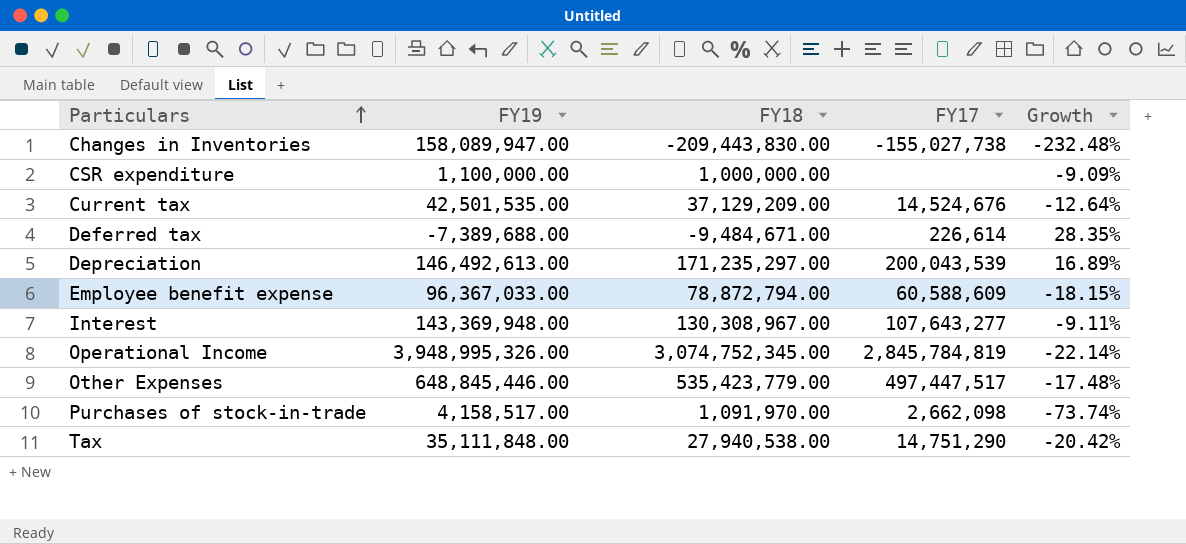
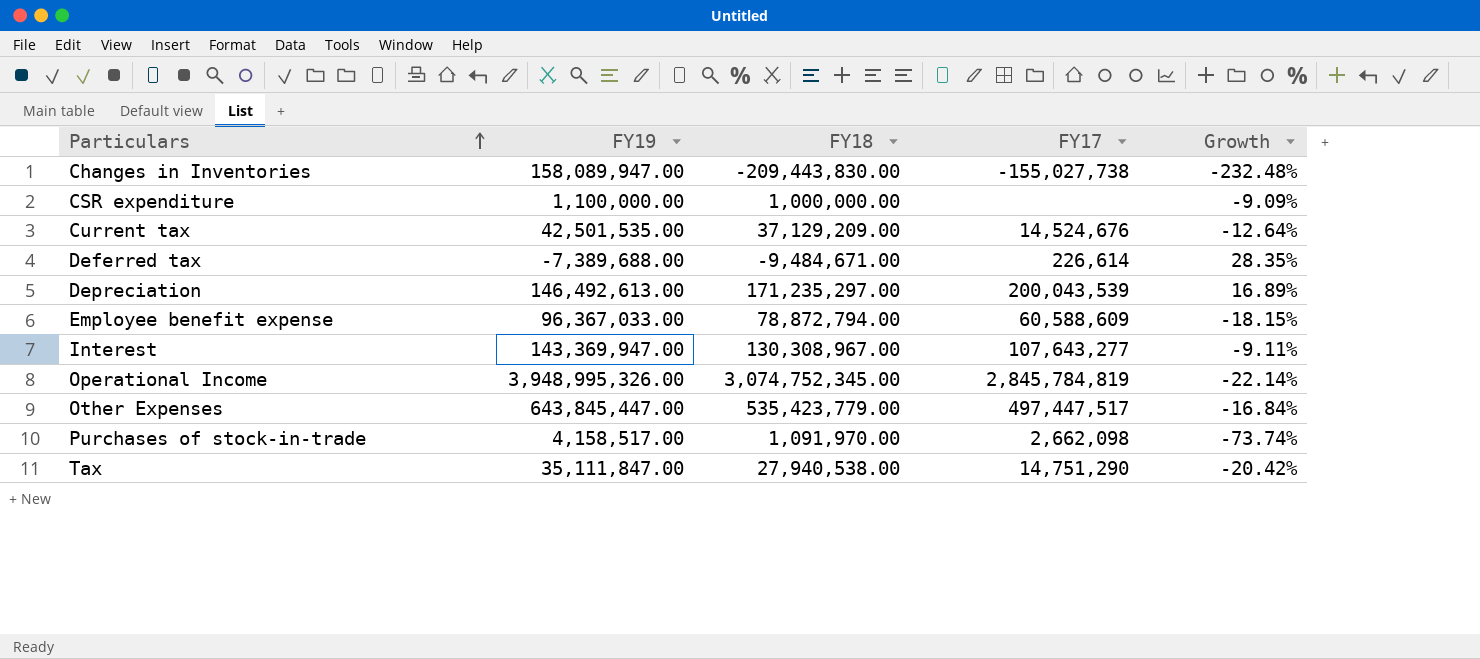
Interest | FY19: 143,369,948.00 -> 143,369,947.00
Other Expenses | FY19: 648,845,446.00 -> 643,845,447.00
Other Expenses | Growth: -17.48% -> -16.84%
Tax | FY19: 35,111,848.00 -> 35,111,847.00

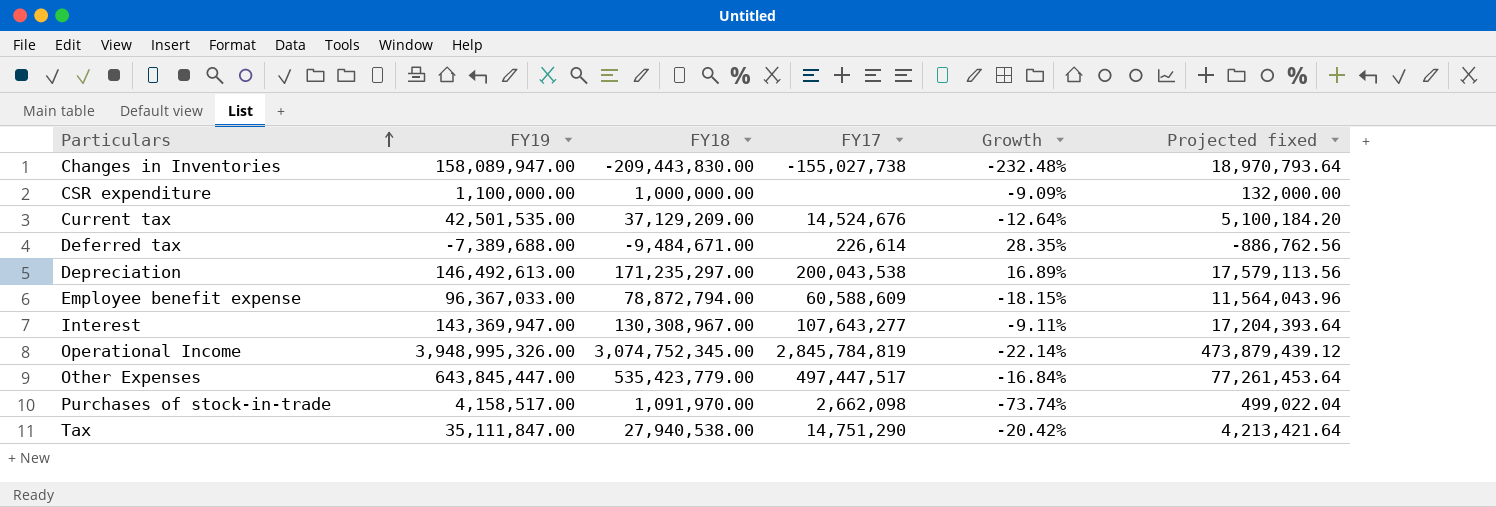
column Projected fixed | formula: none -> [FY19] * 0.12
Depreciation | FY17: 200,043,539 -> 200,043,538

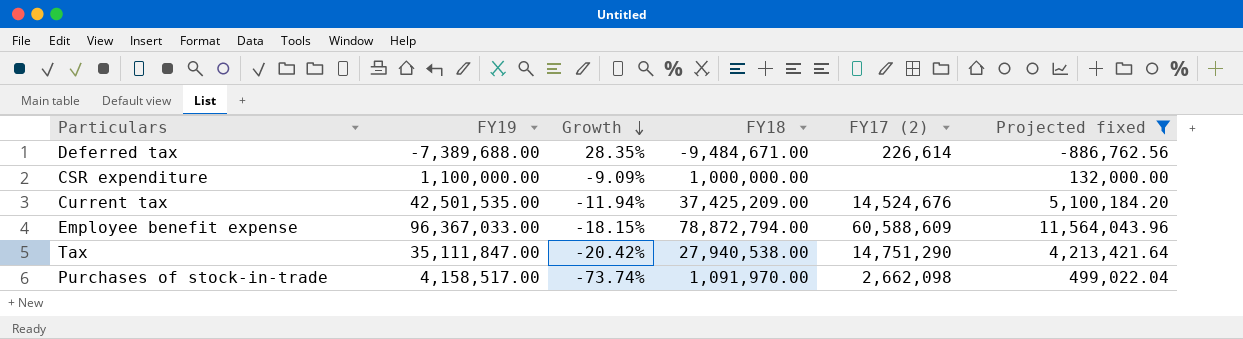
filter: none -> Projected fixed <= 11,564,043.96
row order: Particulars ascending -> Growth descending
column Growth | position: 5 -> 3
column name: FY17 -> FY17 (2)
Current tax | Growth: -12.64% -> -11.94%
Current tax | FY18: 37,129,209.00 -> 37,425,209.00

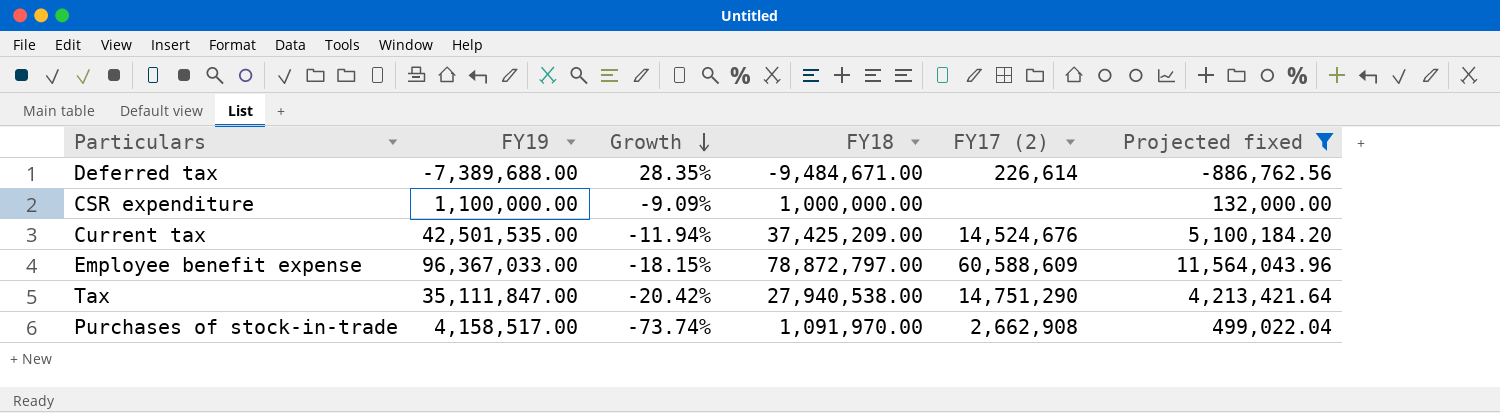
Employee benefit expense | FY18: 78,872,794.00 -> 78,872,797.00
Purchases of stock-in-trade | FY17 (2): 2,662,098 -> 2,662,908

